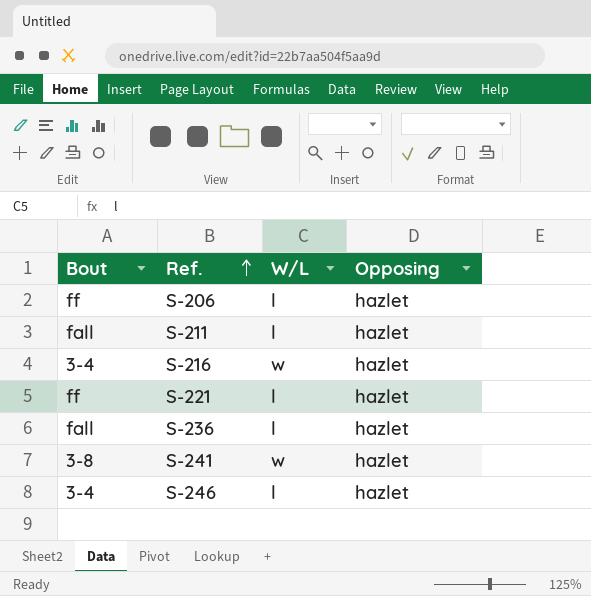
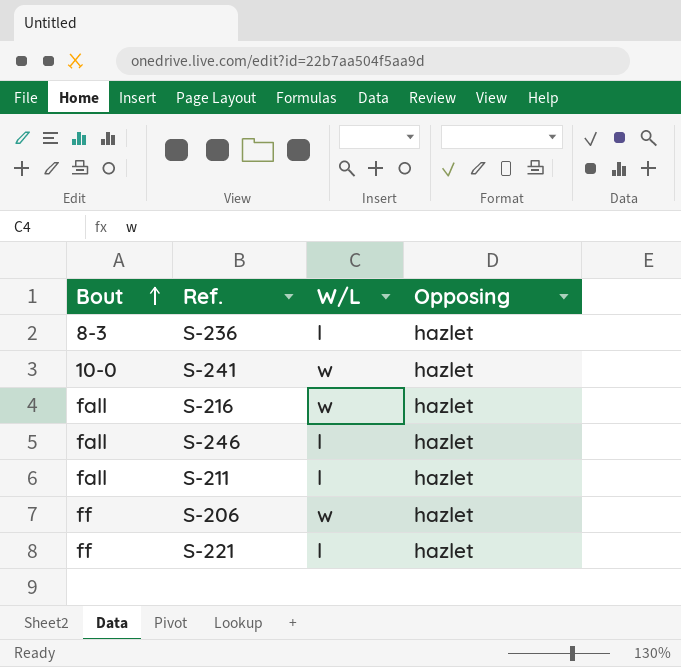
row order: Ref. ascending -> Bout ascending
S-236 | Bout: fall -> 8-3
S-241 | Bout: 3-8 -> 10-0
S-216 | Bout: 3-4 -> fall
S-246 | Bout: 3-4 -> fall
S-206 | W/L: l -> w

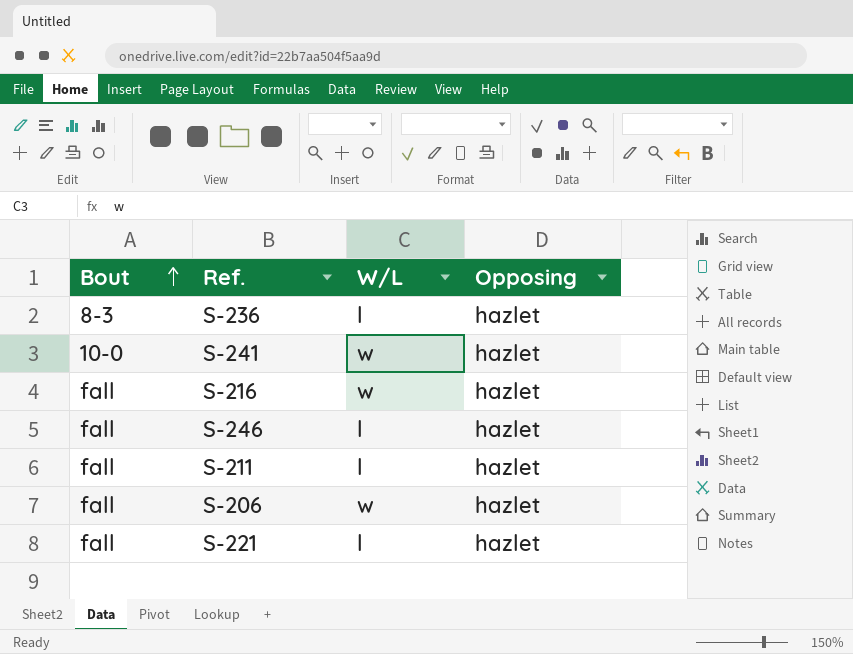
S-206 | Bout: ff -> fall
S-221 | Bout: ff -> fall

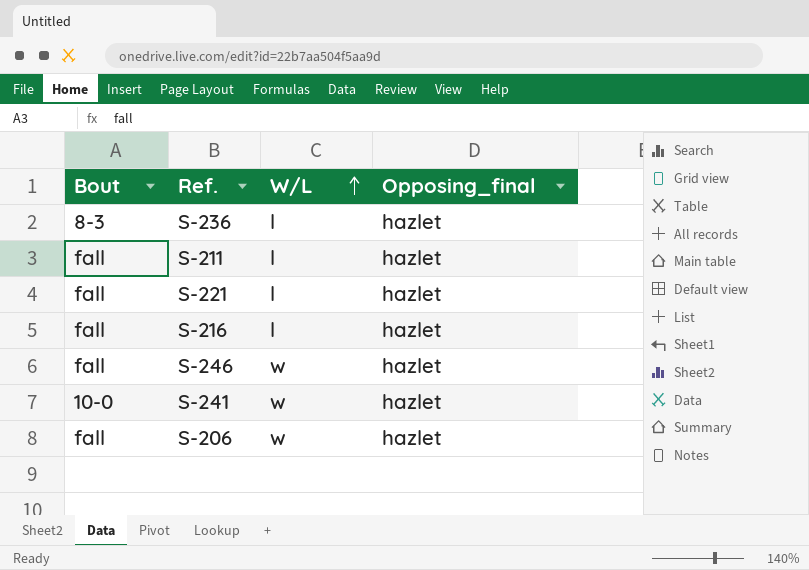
row order: Bout ascending -> W/L ascending
column name: Opposing -> Opposing_final
S-216 | W/L: w -> l
S-246 | W/L: l -> w

